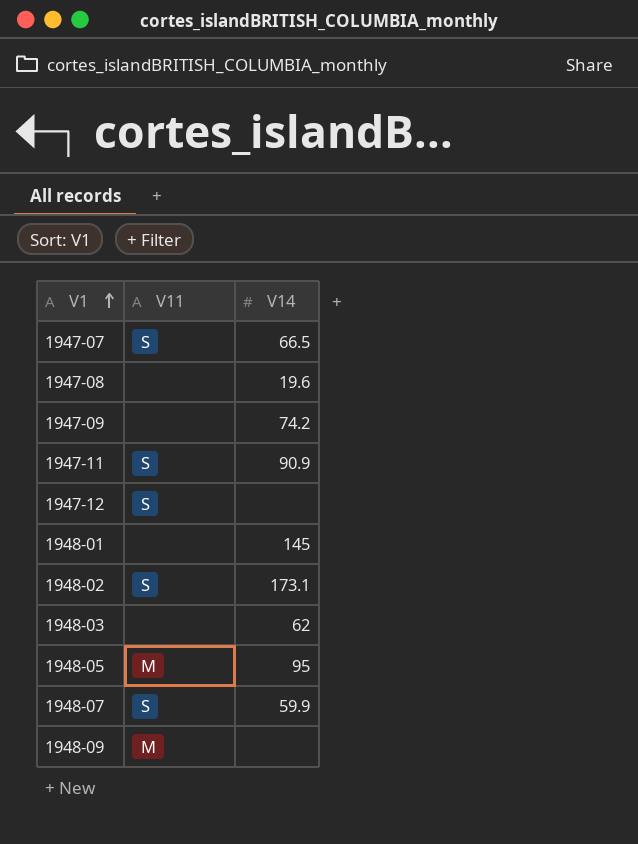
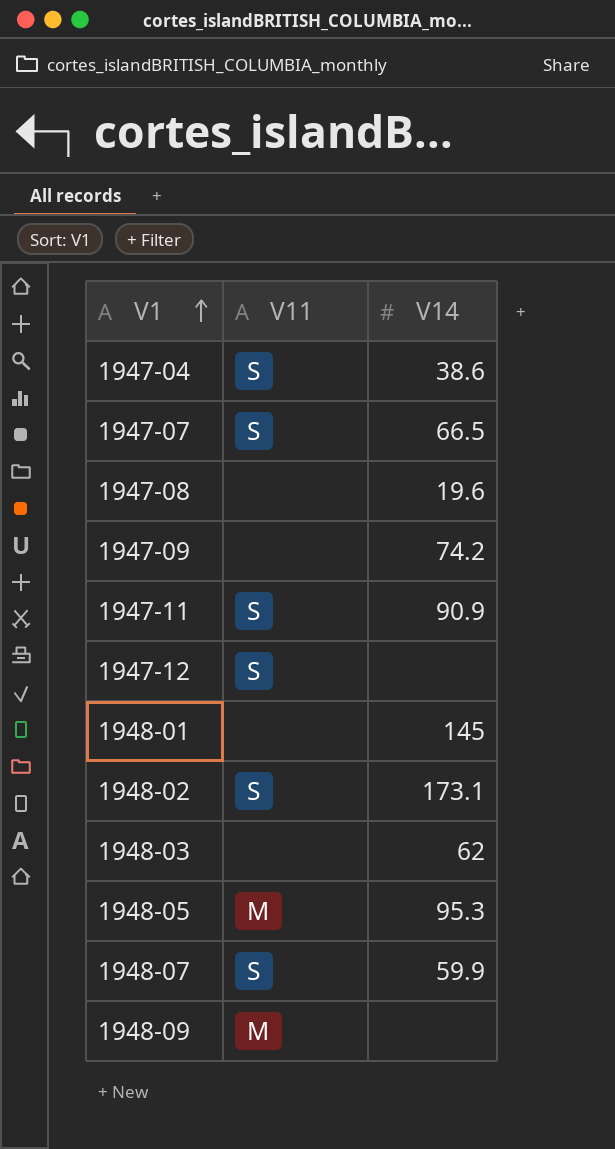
row 1947-04: none -> S | 38.6
1948-05 | V14: 95 -> 95.3

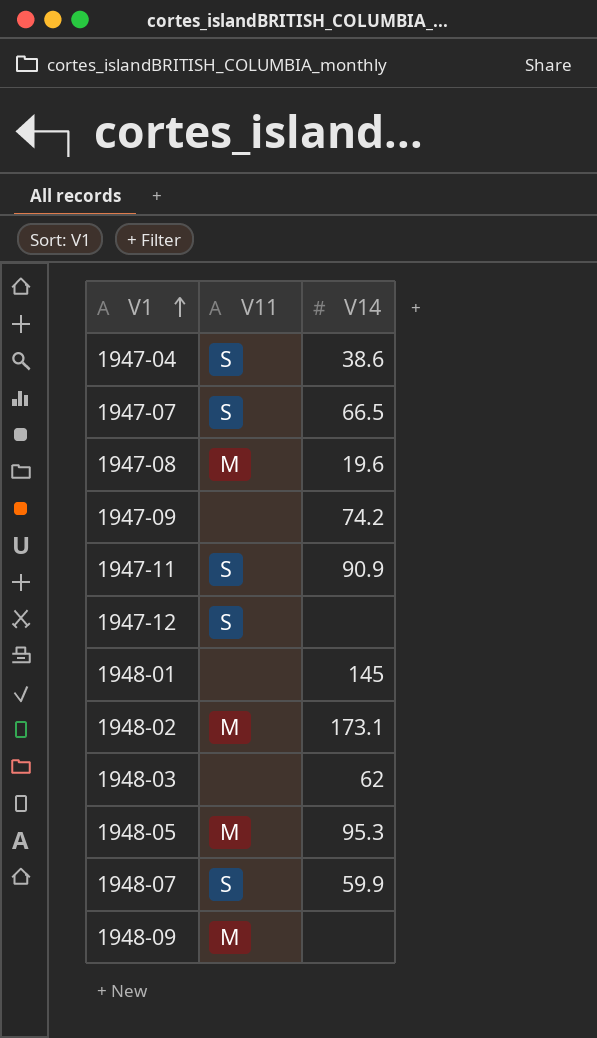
1947-08 | V11: none -> M
1948-02 | V11: S -> M

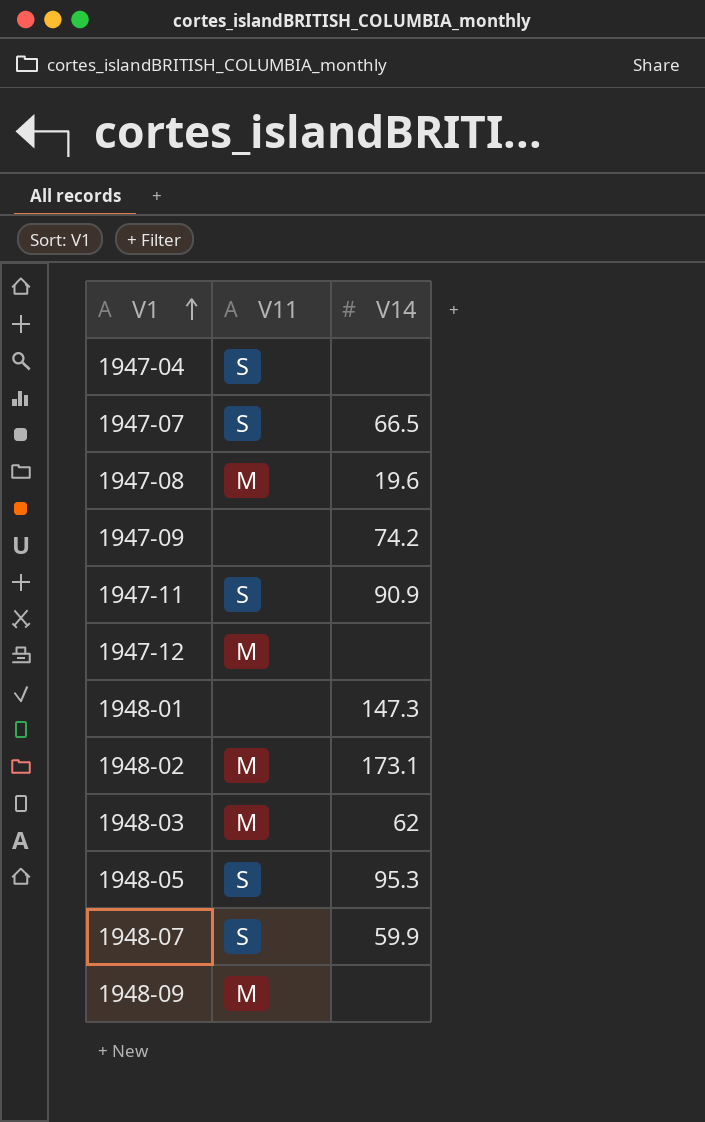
1947-04 | V14: 38.6 -> none
1947-12 | V11: S -> M
1948-01 | V14: 145 -> 147.3
1948-03 | V11: none -> M
1948-05 | V11: M -> S

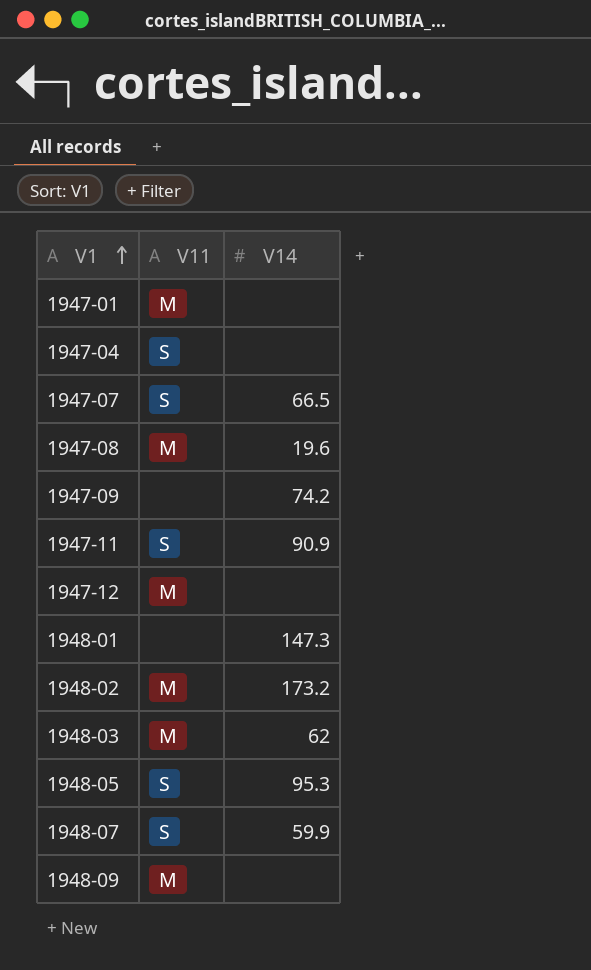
row 1947-01: none -> M | none
1948-02 | V14: 173.1 -> 173.2

